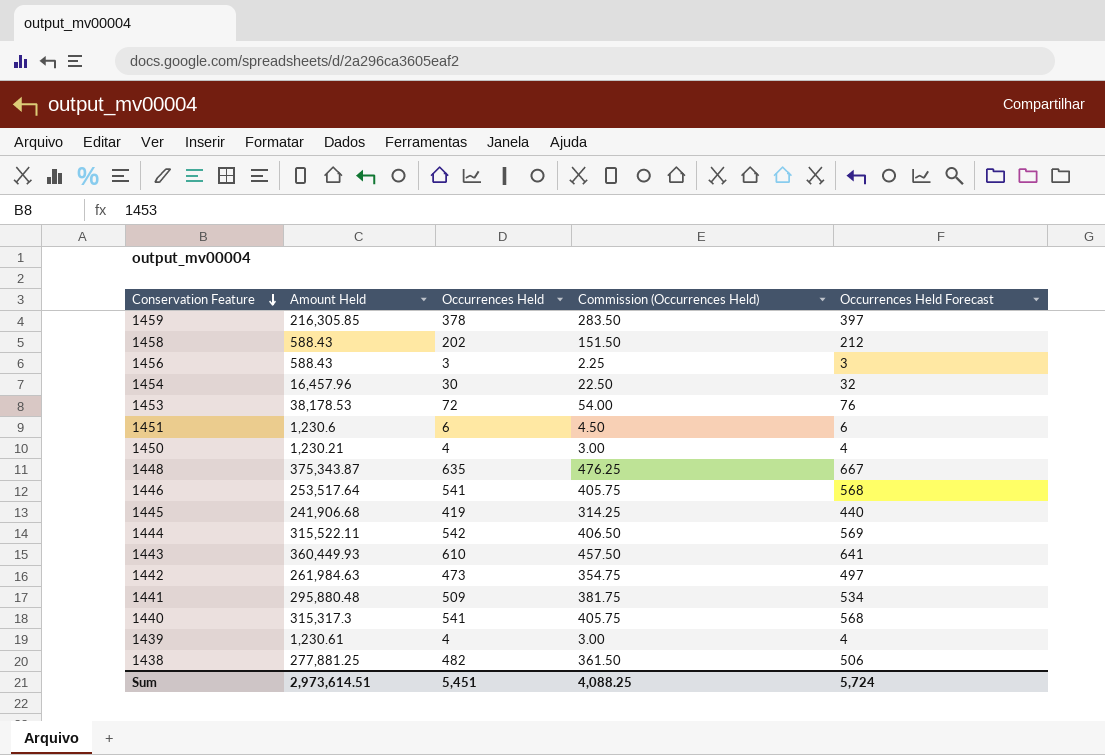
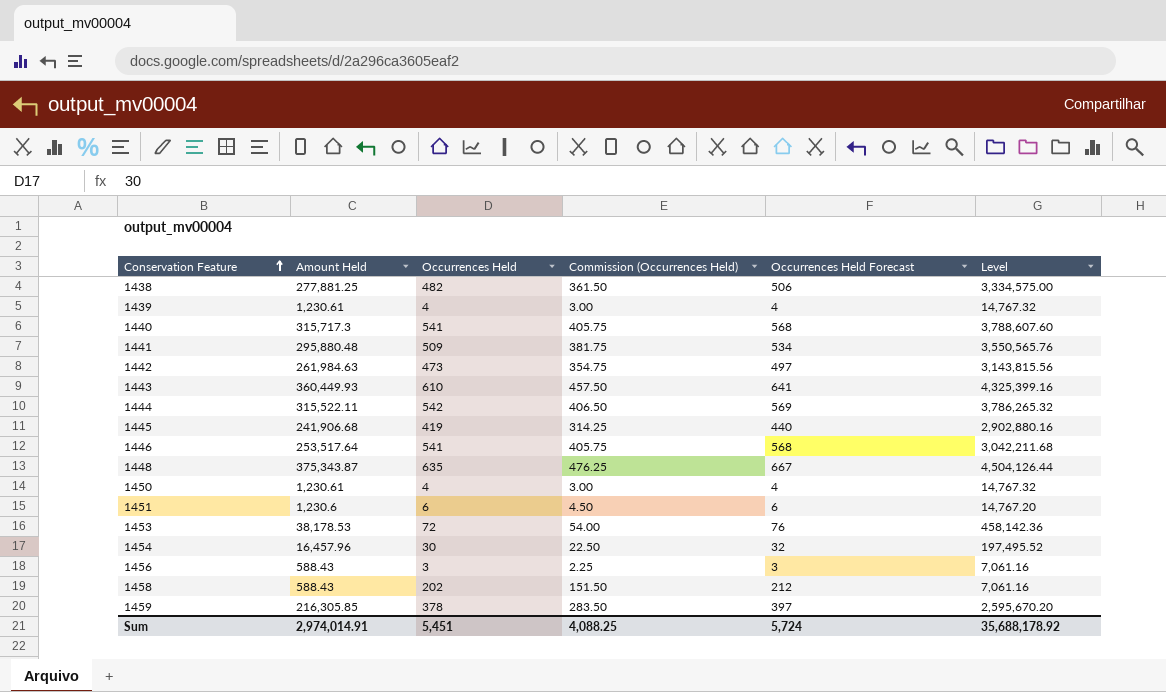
row order: Conservation Feature descending -> Conservation Feature ascending
column Level | formula: none -> [Amount Held] * 12
1440 | Amount Held: 315,317.3 -> 315,717.3
1450 | Amount Held: 1,230.21 -> 1,230.61
Sum | Amount Held: 2,973,614.51 -> 2,974,014.91

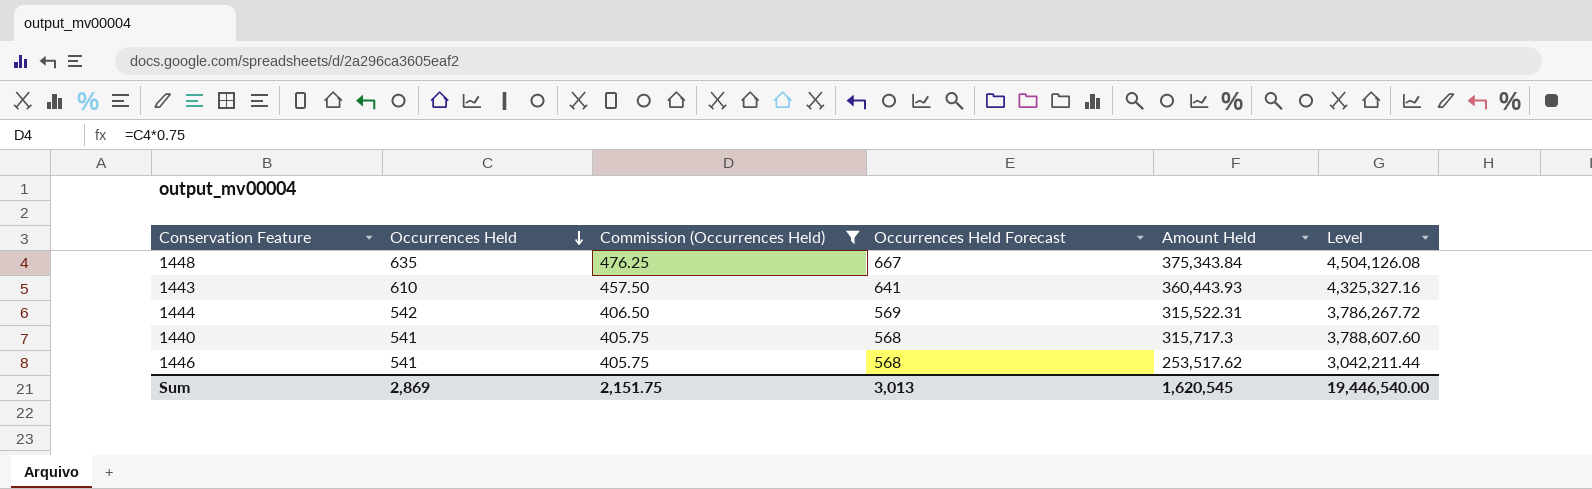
filter: none -> Commission (Occurrences Held) >= 405.75
row order: Conservation Feature ascending -> Occurrences Held descending
column Amount Held | position: 2 -> 5
1448 | Amount Held: 375,343.87 -> 375,343.84
1448 | Level: 4,504,126.44 -> 4,504,126.08
1443 | Amount Held: 360,449.93 -> 360,443.93
1443 | Level: 4,325,399.16 -> 4,325,327.16
1444 | Amount Held: 315,522.11 -> 315,522.31
1444 | Level: 3,786,265.32 -> 3,786,267.72
1446 | Amount Held: 253,517.64 -> 253,517.62
1446 | Level: 3,042,211.68 -> 3,042,211.44
Sum | Occurrences Held: 5,451 -> 2,869
Sum | Commission (Occurrences Held): 4,088.25 -> 2,151.75
Sum | Occurrences Held Forecast: 5,724 -> 3,013
Sum | Amount Held: 2,974,014.91 -> 1,620,545
Sum | Level: 35,688,178.92 -> 19,446,540.00

